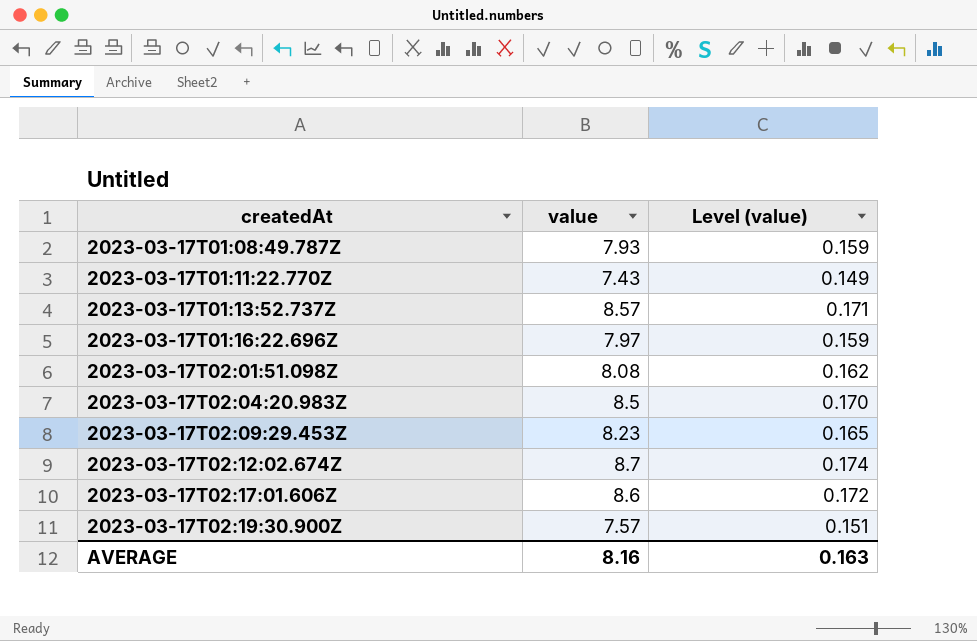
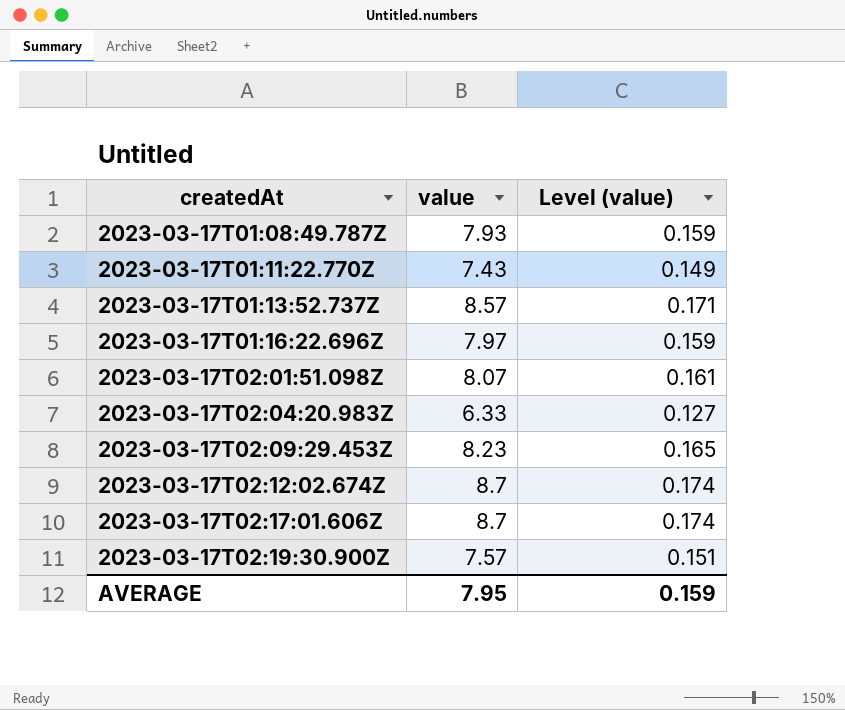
2023-03-17T02:01:51.098Z | value: 8.08 -> 8.07
2023-03-17T02:01:51.098Z | Level (value): 0.162 -> 0.161
2023-03-17T02:04:20.983Z | value: 8.5 -> 6.33
2023-03-17T02:04:20.983Z | Level (value): 0.170 -> 0.127
2023-03-17T02:17:01.606Z | value: 8.6 -> 8.7
2023-03-17T02:17:01.606Z | Level (value): 0.172 -> 0.174
AVERAGE | value: 8.16 -> 7.95
AVERAGE | Level (value): 0.163 -> 0.159

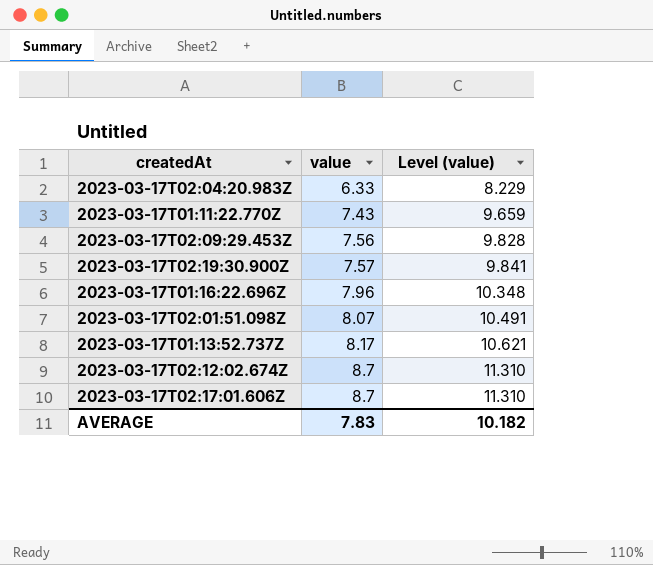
row order: createdAt ascending -> value ascending
column Level (value) | formula: [value] * 0.02 -> [value] * 1.3
row 2023-03-17T01:08:49.787Z: 7.93 | 0.159 -> none
2023-03-17T02:09:29.453Z | value: 8.23 -> 7.56
2023-03-17T01:16:22.696Z | value: 7.97 -> 7.96
2023-03-17T01:13:52.737Z | value: 8.57 -> 8.17
AVERAGE | value: 7.95 -> 7.83
AVERAGE | Level (value): 0.159 -> 10.182

